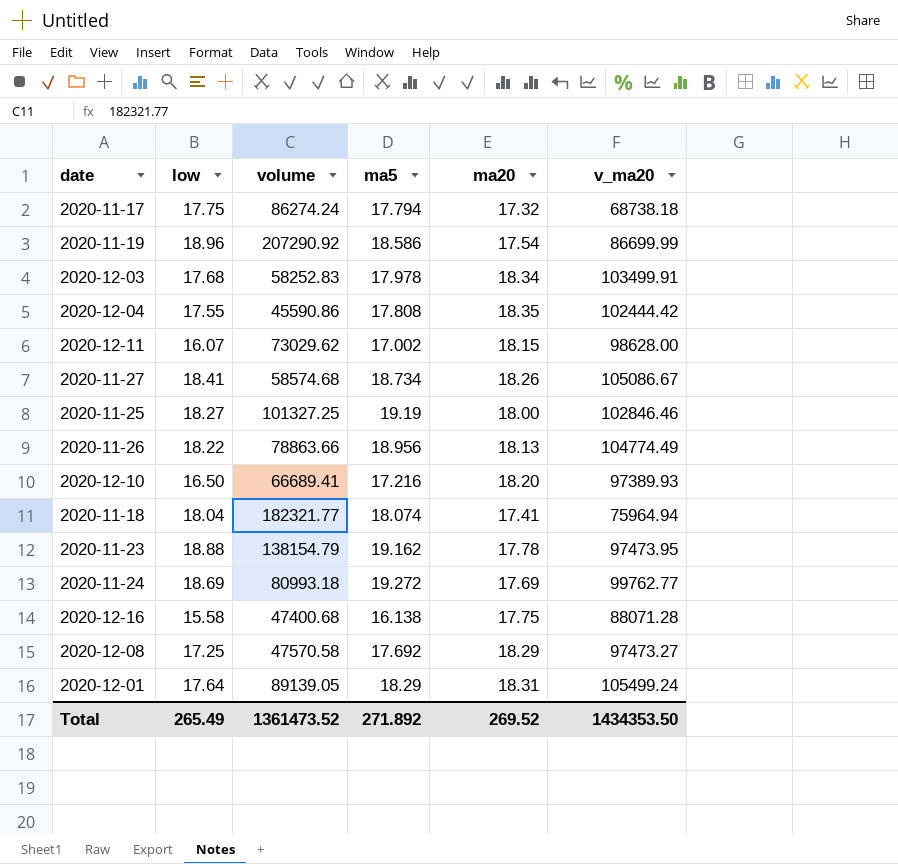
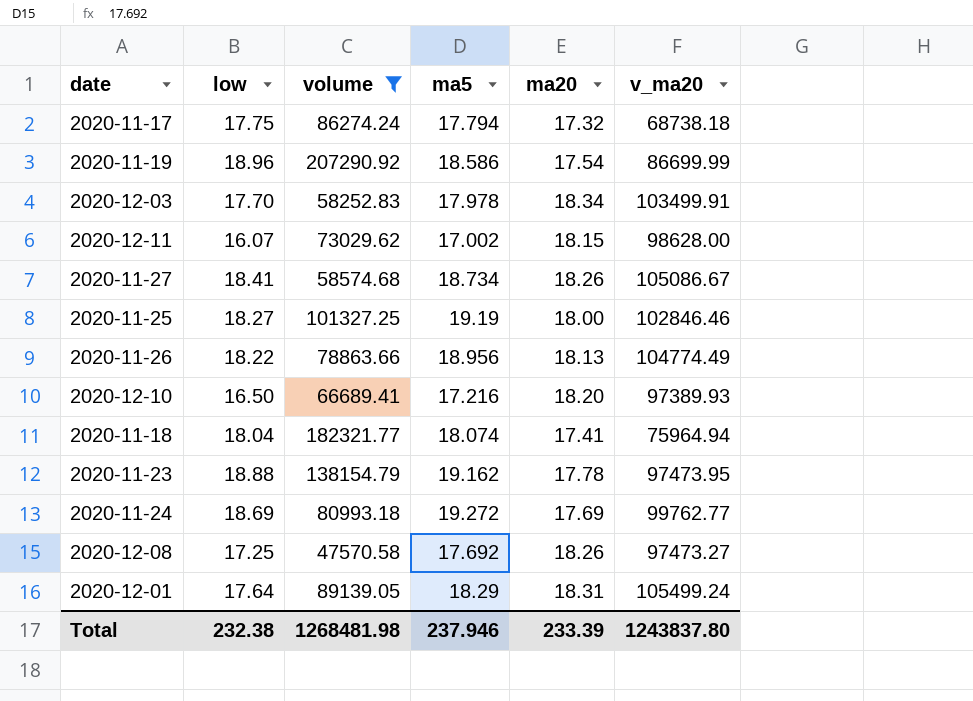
filter: none -> volume >= 47570.58
2020-12-03 | low: 17.68 -> 17.70
2020-12-08 | ma20: 18.29 -> 18.26
Total | low: 265.49 -> 232.38
Total | volume: 1361473.52 -> 1268481.98
Total | ma5: 271.892 -> 237.946
Total | ma20: 269.52 -> 233.39
Total | v_ma20: 1434353.50 -> 1243837.80

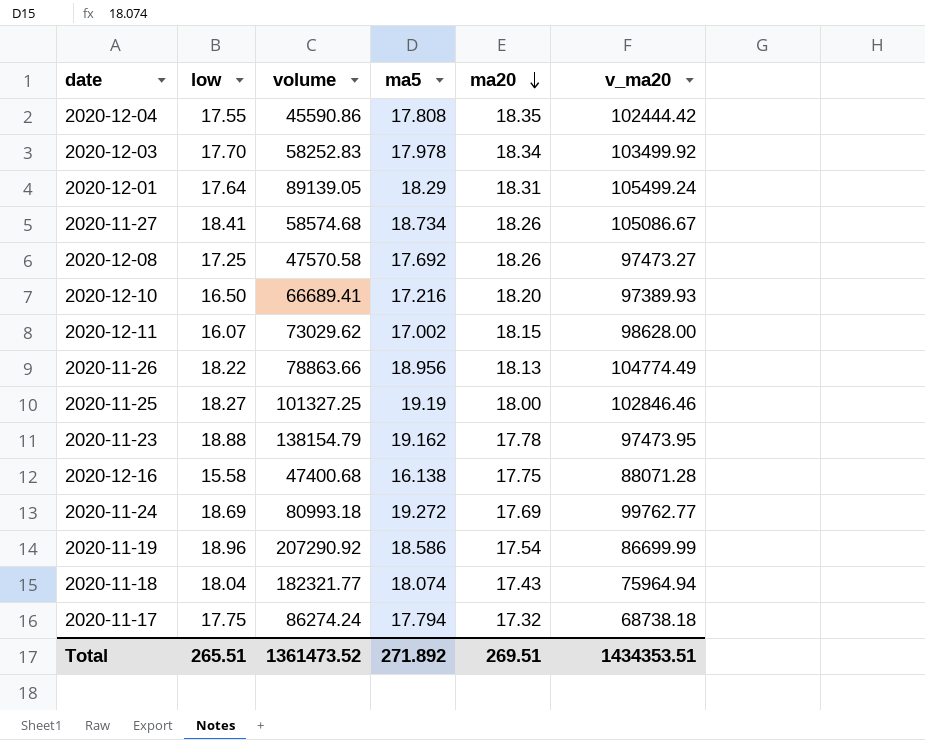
filter: volume >= 47570.58 -> none
row order: none -> ma20 descending
2020-12-03 | v_ma20: 103499.91 -> 103499.92
2020-11-18 | ma20: 17.41 -> 17.43
Total | low: 232.38 -> 265.51
Total | volume: 1268481.98 -> 1361473.52
Total | ma5: 237.946 -> 271.892
Total | ma20: 233.39 -> 269.51
Total | v_ma20: 1243837.80 -> 1434353.51

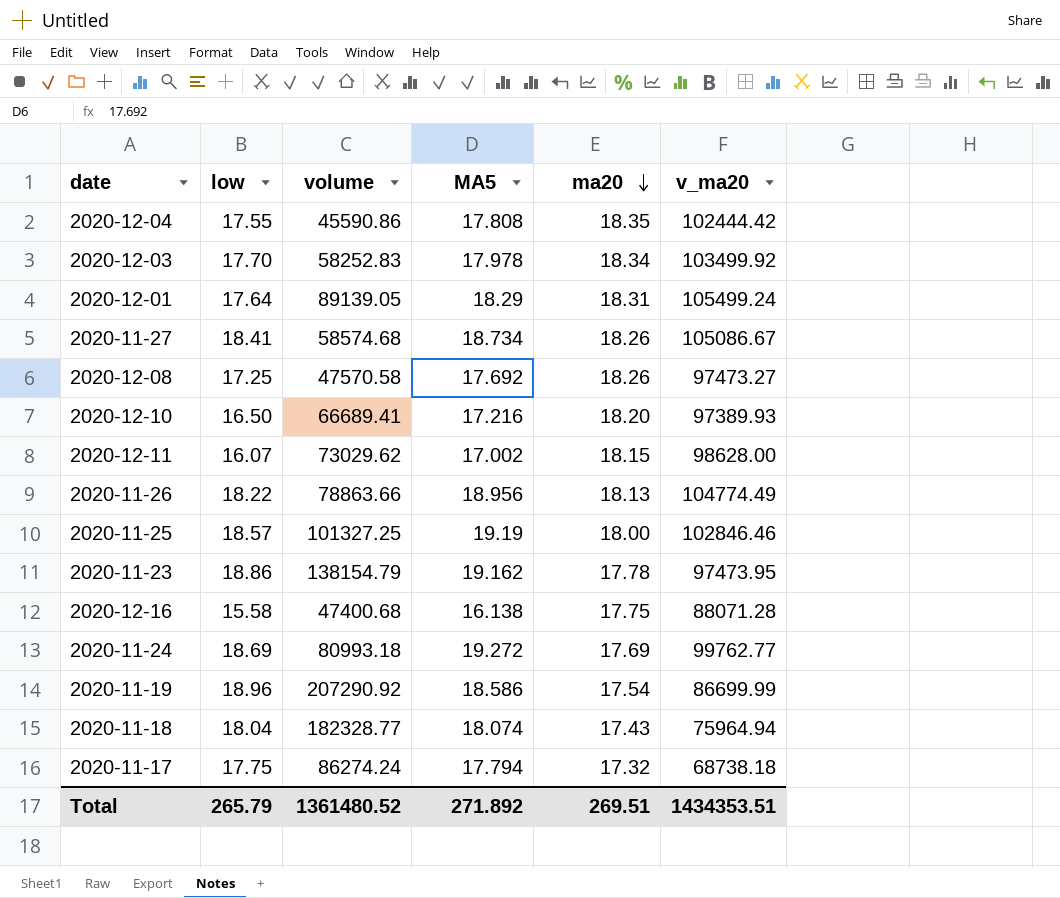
column name: ma5 -> MA5
2020-11-25 | low: 18.27 -> 18.57
2020-11-23 | low: 18.88 -> 18.86
2020-11-18 | volume: 182321.77 -> 182328.77
Total | low: 265.51 -> 265.79
Total | volume: 1361473.52 -> 1361480.52

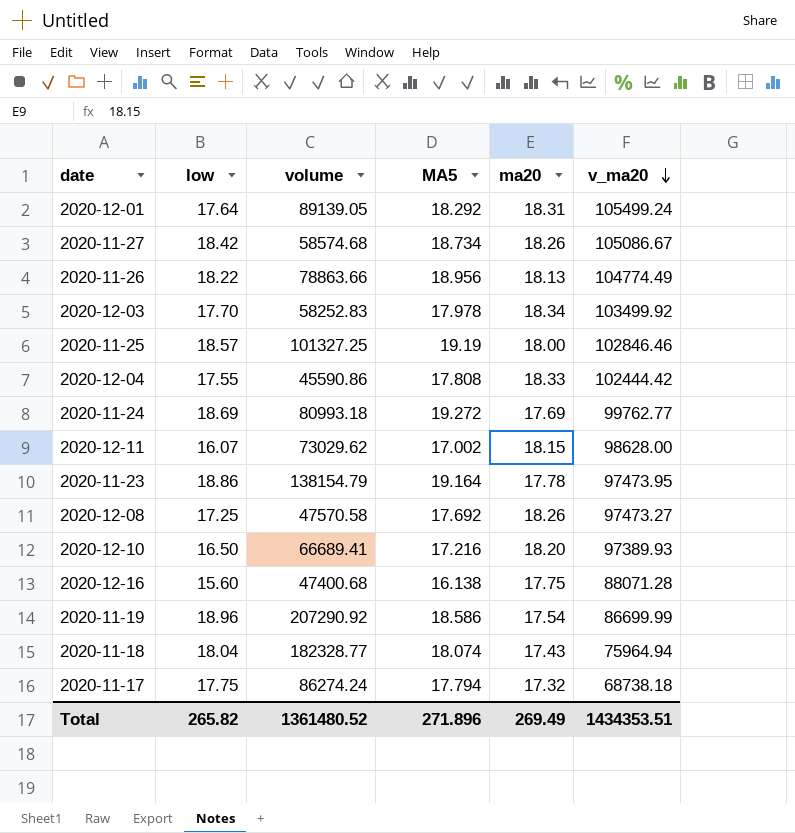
row order: ma20 descending -> v_ma20 descending
2020-12-01 | MA5: 18.29 -> 18.292
2020-11-27 | low: 18.41 -> 18.42
2020-12-04 | ma20: 18.35 -> 18.33
2020-11-23 | MA5: 19.162 -> 19.164
2020-12-16 | low: 15.58 -> 15.60
Total | low: 265.79 -> 265.82
Total | MA5: 271.892 -> 271.896
Total | ma20: 269.51 -> 269.49

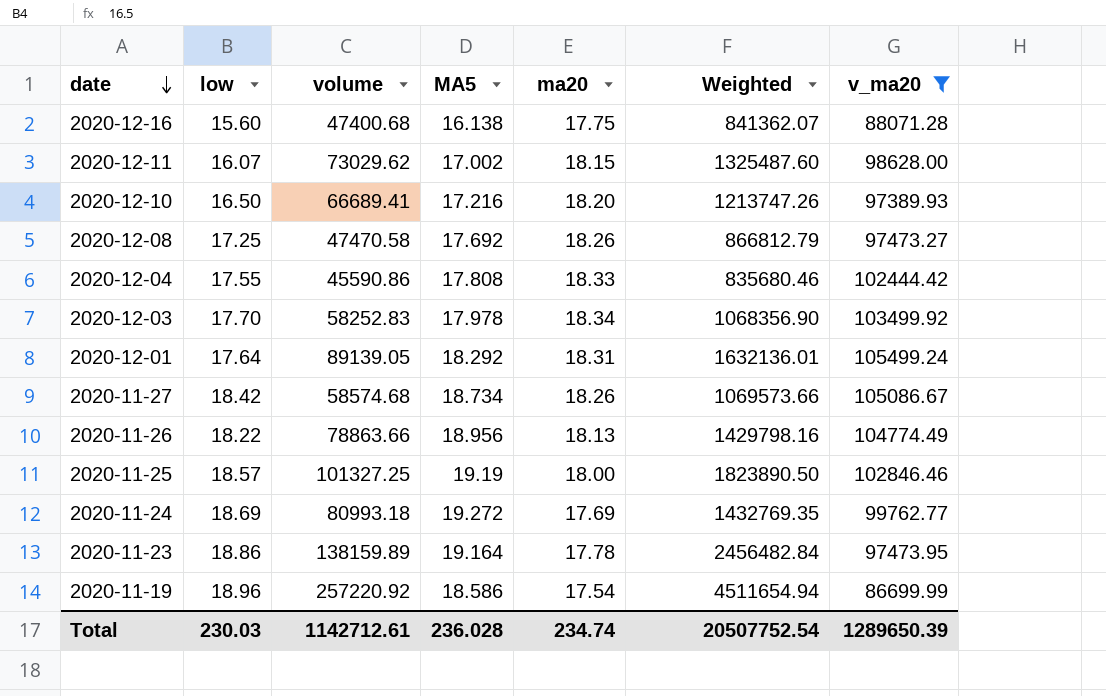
filter: none -> v_ma20 >= 86699.99
row order: v_ma20 descending -> date descending
column Weighted | formula: none -> [volume] * [ma20]
2020-12-08 | volume: 47570.58 -> 47470.58
2020-11-23 | volume: 138154.79 -> 138159.89
2020-11-19 | volume: 207290.92 -> 257220.92
Total | low: 265.82 -> 230.03
Total | volume: 1361480.52 -> 1142712.61
Total | MA5: 271.896 -> 236.028
Total | ma20: 269.49 -> 234.74
Total | v_ma20: 1434353.51 -> 1289650.39

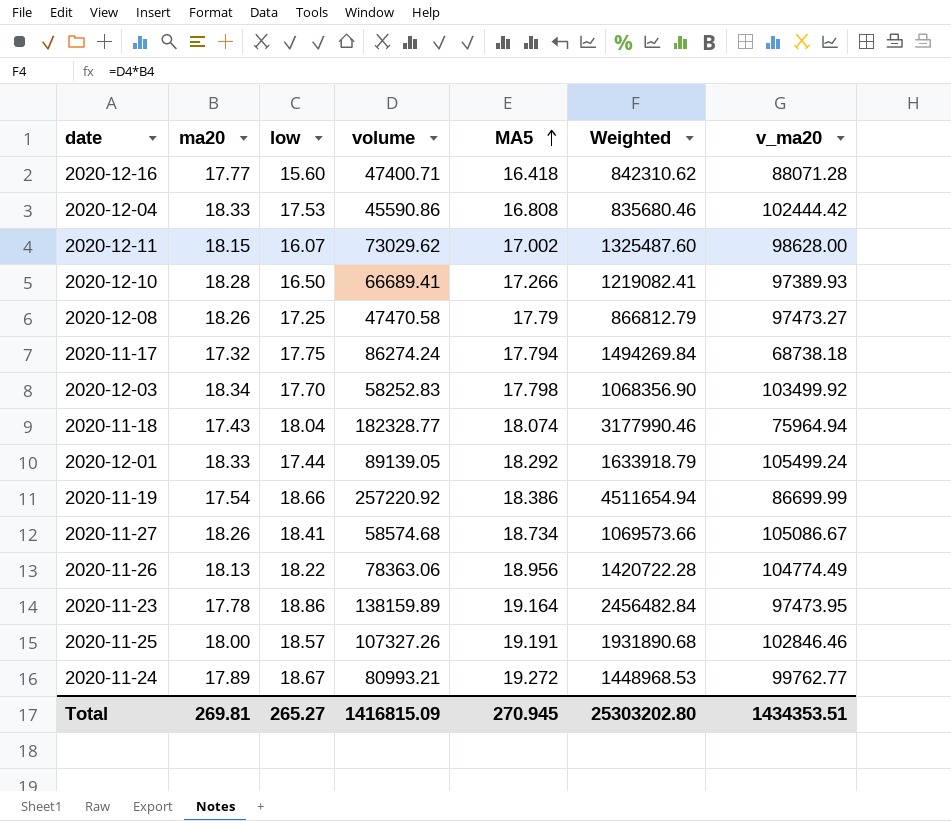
filter: v_ma20 >= 86699.99 -> none
row order: date descending -> MA5 ascending
column ma20 | position: 5 -> 2
2020-12-16 | ma20: 17.75 -> 17.77
2020-12-16 | volume: 47400.68 -> 47400.71
2020-12-16 | MA5: 16.138 -> 16.418
2020-12-16 | Weighted: 841362.07 -> 842310.62
2020-12-04 | low: 17.55 -> 17.53
2020-12-04 | MA5: 17.808 -> 16.808
2020-12-10 | ma20: 18.20 -> 18.28
2020-12-10 | MA5: 17.216 -> 17.266
2020-12-10 | Weighted: 1213747.26 -> 1219082.41
2020-12-08 | MA5: 17.692 -> 17.79
2020-12-03 | MA5: 17.978 -> 17.798
2020-12-01 | ma20: 18.31 -> 18.33
2020-12-01 | low: 17.64 -> 17.44
2020-12-01 | Weighted: 1632136.01 -> 1633918.79
2020-11-19 | low: 18.96 -> 18.66
2020-11-19 | MA5: 18.586 -> 18.386
2020-11-27 | low: 18.42 -> 18.41
2020-11-26 | volume: 78863.66 -> 78363.06
2020-11-26 | Weighted: 1429798.16 -> 1420722.28
2020-11-25 | volume: 101327.25 -> 107327.26
2020-11-25 | MA5: 19.19 -> 19.191
2020-11-25 | Weighted: 1823890.50 -> 1931890.68
2020-11-24 | ma20: 17.69 -> 17.89
2020-11-24 | low: 18.69 -> 18.67
2020-11-24 | volume: 80993.18 -> 80993.21
2020-11-24 | Weighted: 1432769.35 -> 1448968.53
Total | ma20: 234.74 -> 269.81
Total | low: 230.03 -> 265.27
Total | volume: 1142712.61 -> 1416815.09
Total | MA5: 236.028 -> 270.945
Total | Weighted: 20507752.54 -> 25303202.80
Total | v_ma20: 1289650.39 -> 1434353.51

